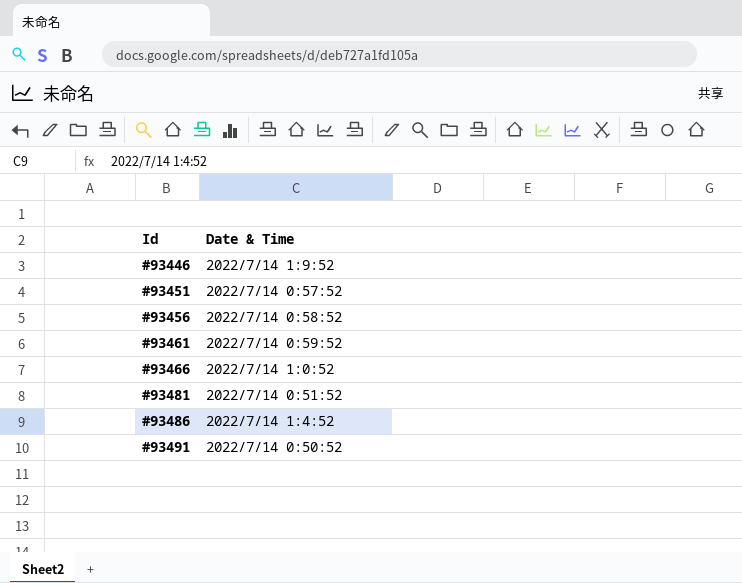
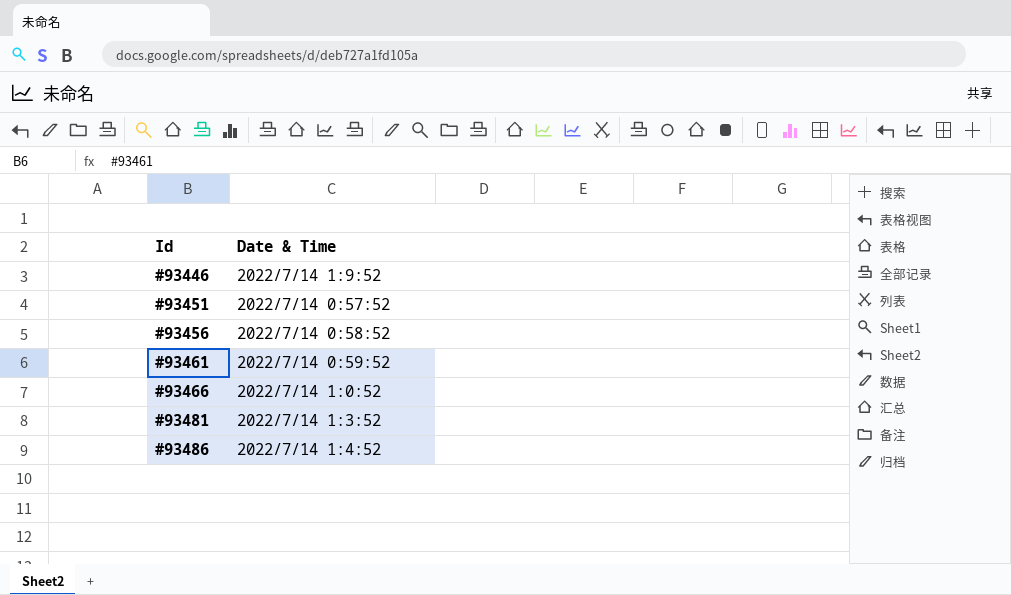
row #93491: 2022/7/14 0:50:52 -> none
#93481 | Date & Time: 2022/7/14 0:51:52 -> 2022/7/14 1:3:52

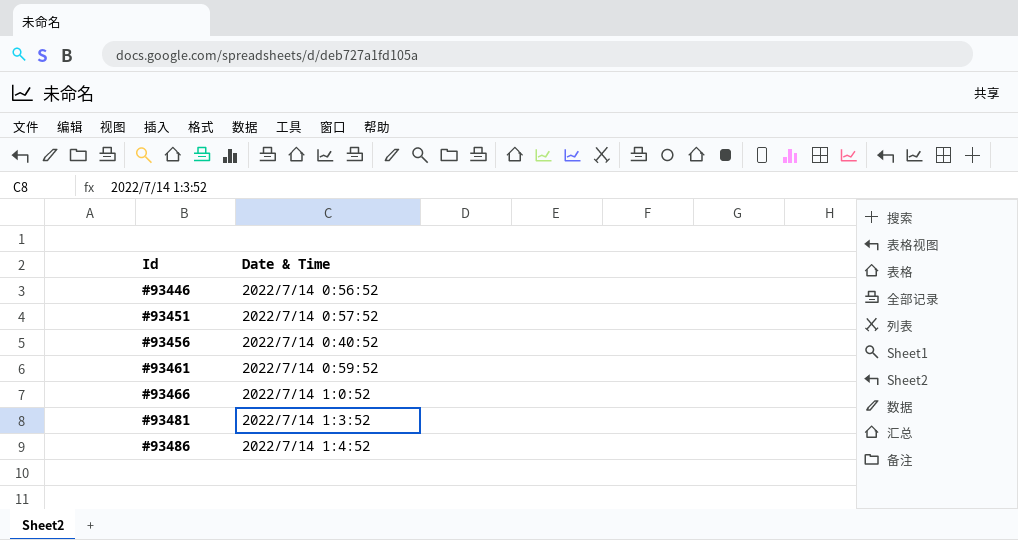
#93446 | Date & Time: 2022/7/14 1:9:52 -> 2022/7/14 0:56:52
#93456 | Date & Time: 2022/7/14 0:58:52 -> 2022/7/14 0:40:52

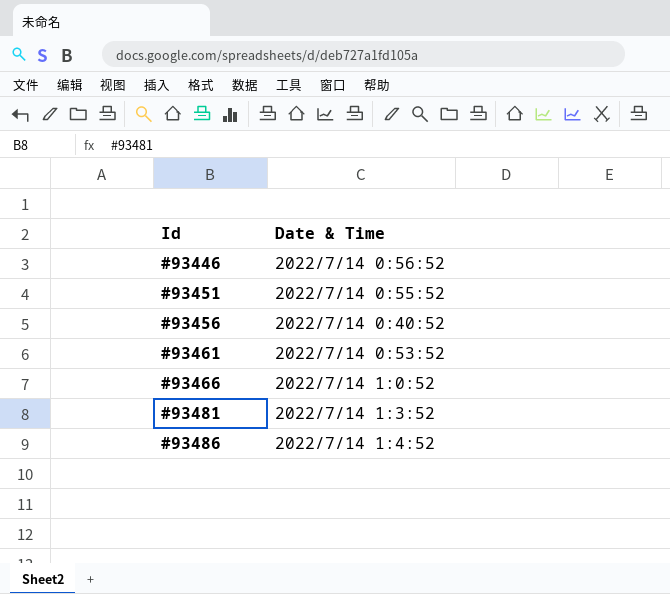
#93451 | Date & Time: 2022/7/14 0:57:52 -> 2022/7/14 0:55:52
#93461 | Date & Time: 2022/7/14 0:59:52 -> 2022/7/14 0:53:52

